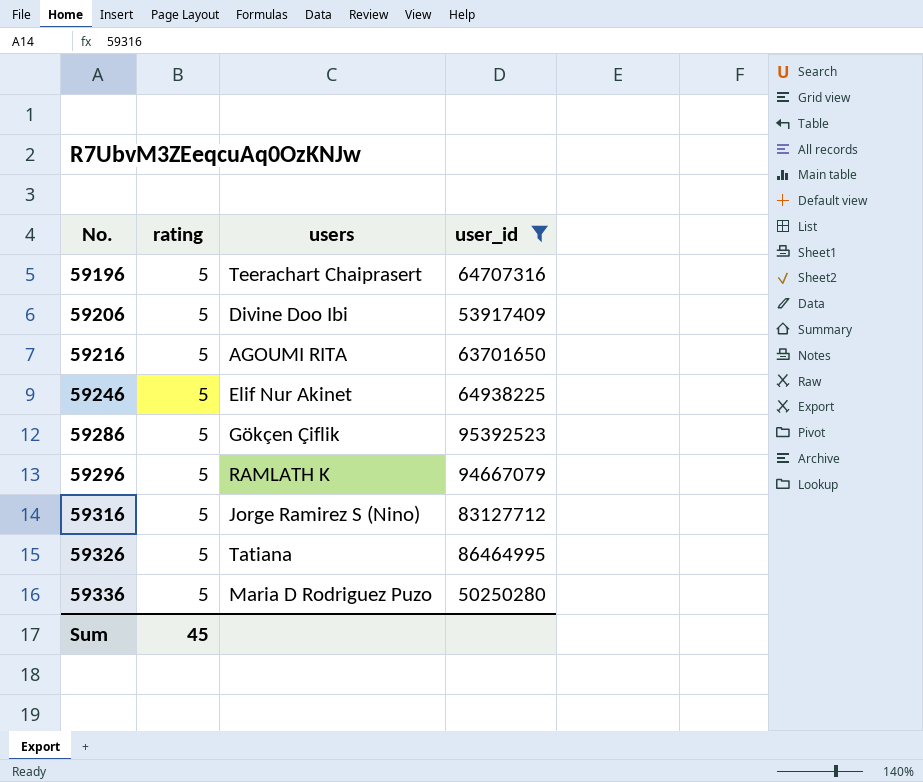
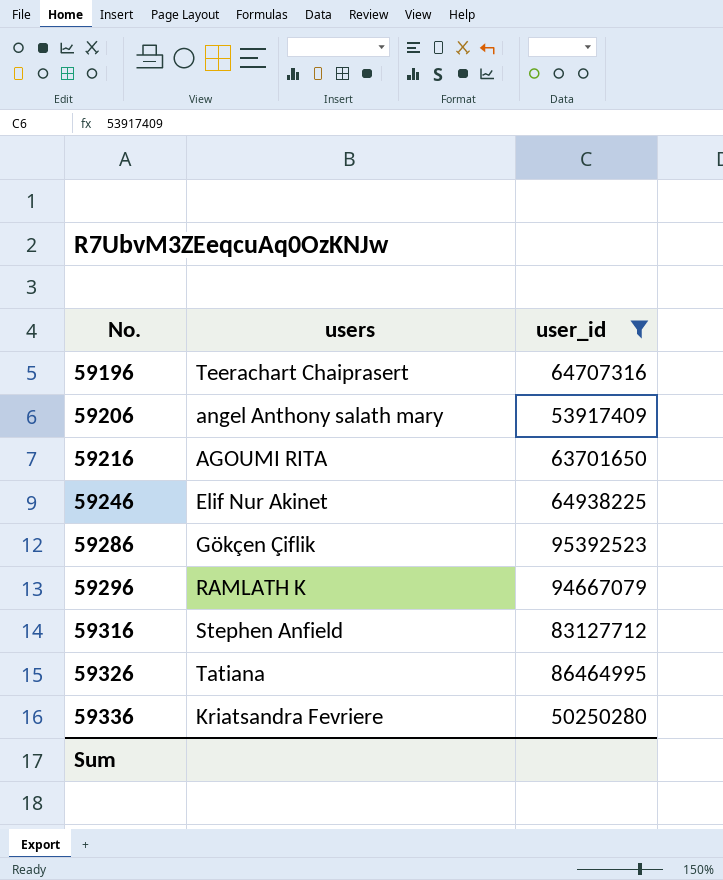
column rating | position: 2 -> none
59206 | users: Divine Doo Ibi -> angel Anthony salath mary
59316 | users: Jorge Ramirez S (Nino) -> Stephen Anfield
59336 | users: Maria D Rodriguez Puzo -> Kriatsandra Fevriere

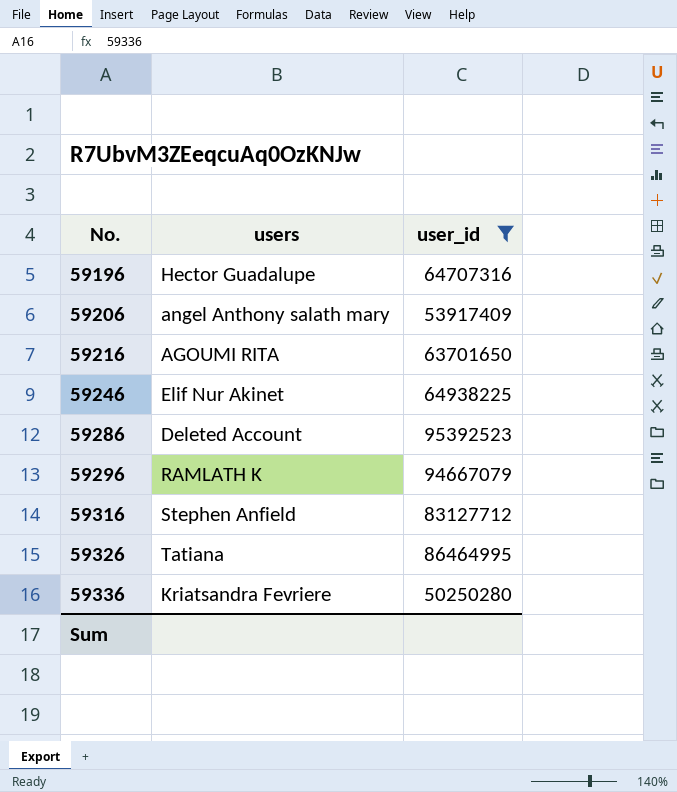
59196 | users: Teerachart Chaiprasert -> Hector Guadalupe
59286 | users: Gökçen Çiflik -> Deleted Account

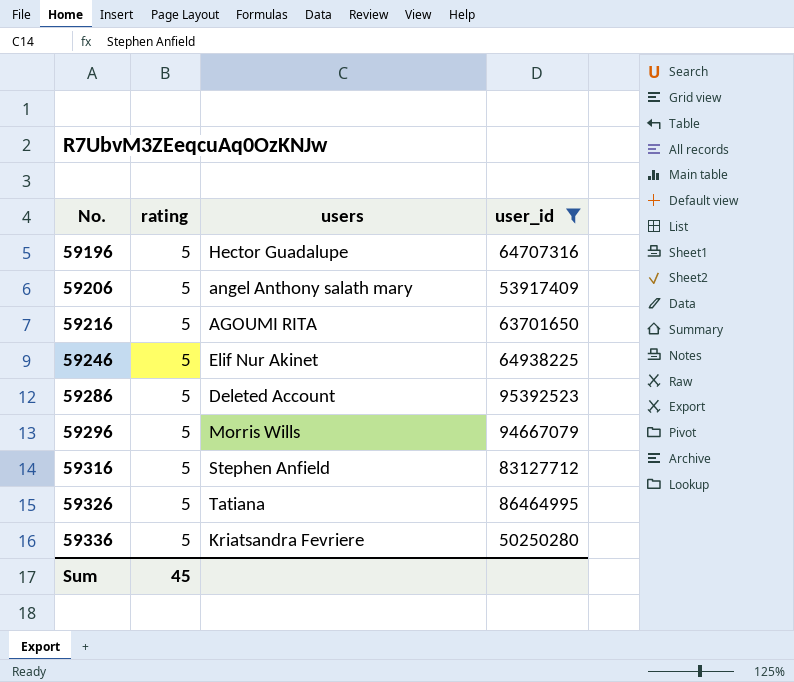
column rating | position: none -> 2
59296 | users: RAMLATH K -> Morris Wills

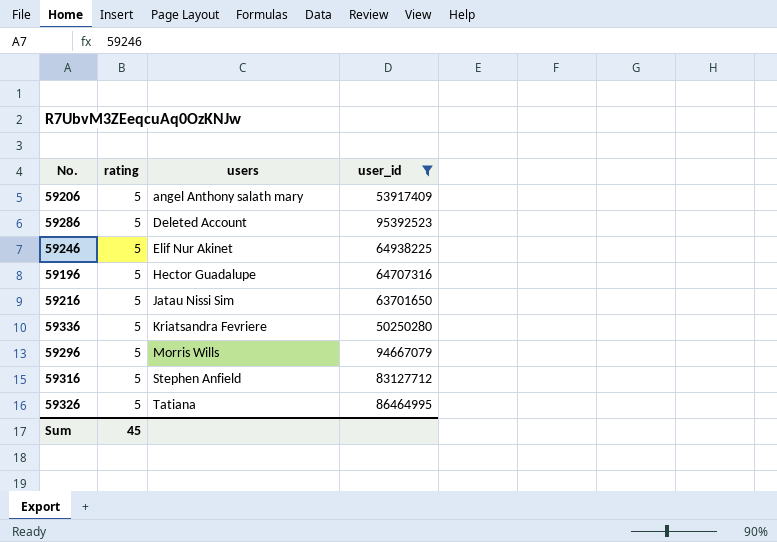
row order: No. ascending -> users ascending
59216 | users: AGOUMI RITA -> Jatau Nissi Sim

